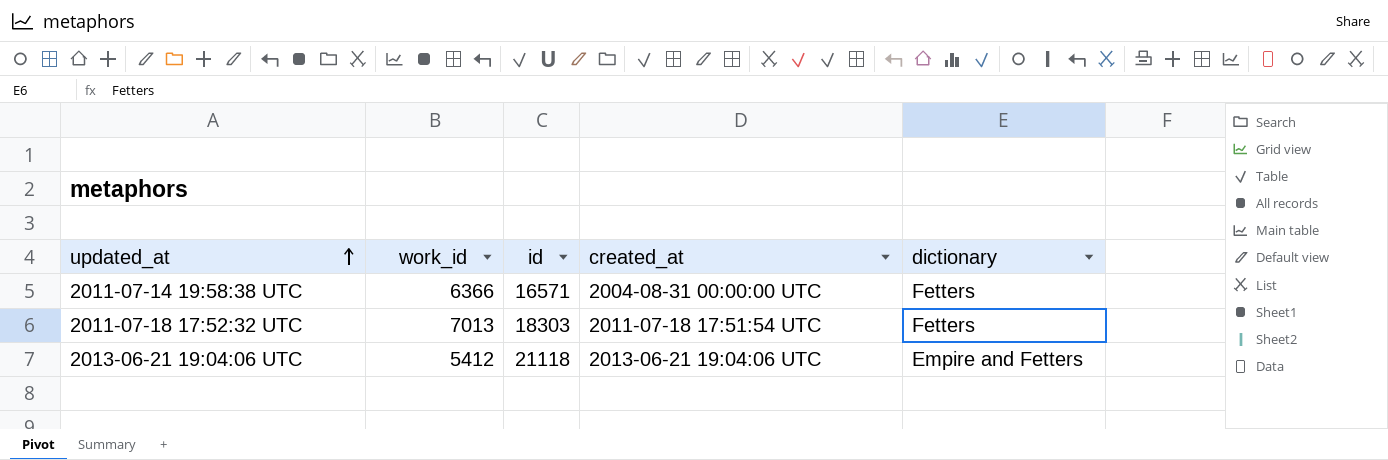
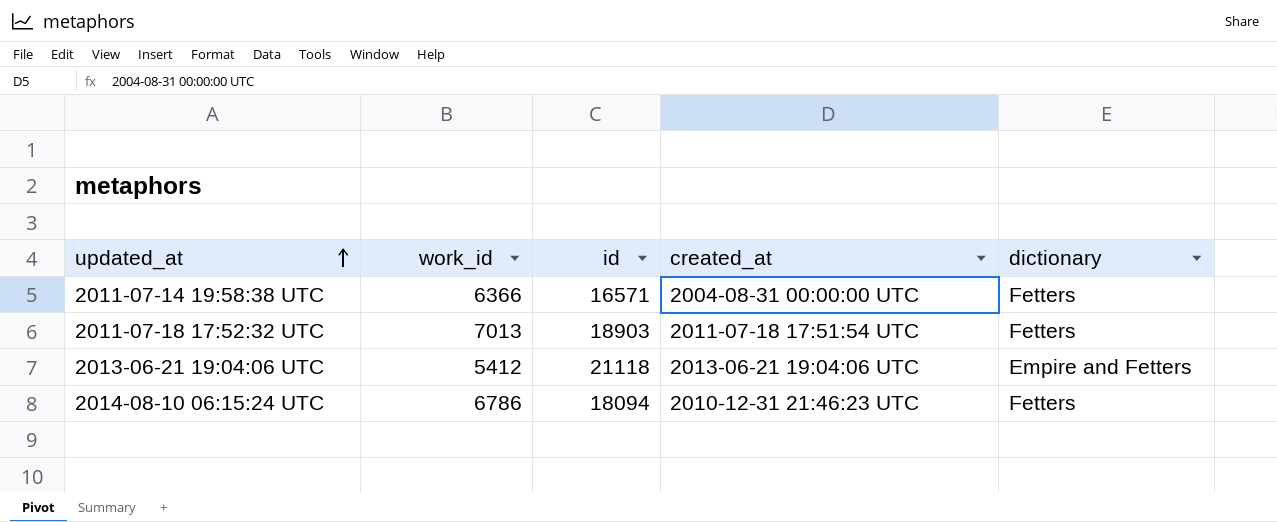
2011-07-18 17:52:32 UTC | id: 18303 -> 18903
row 2014-08-10 06:15:24 UTC: none -> 6786 | 18094 | 2010-12-31 21:46:23 UTC | Fetters

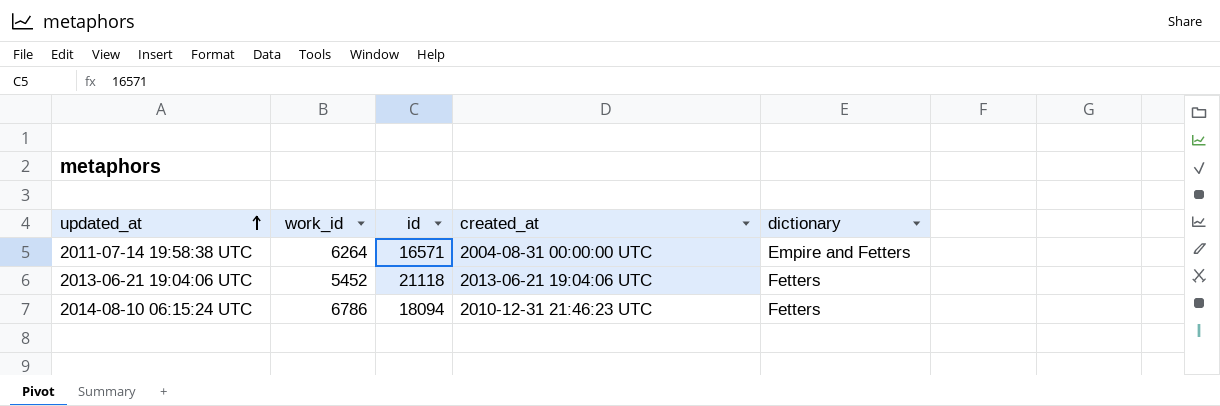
row 2011-07-18 17:52:32 UTC: 7013 | 18903 | 2011-07-18 17:51:54 UTC | Fetters -> none
2011-07-14 19:58:38 UTC | work_id: 6366 -> 6264
2011-07-14 19:58:38 UTC | dictionary: Fetters -> Empire and Fetters
2013-06-21 19:04:06 UTC | work_id: 5412 -> 5452
2013-06-21 19:04:06 UTC | dictionary: Empire and Fetters -> Fetters

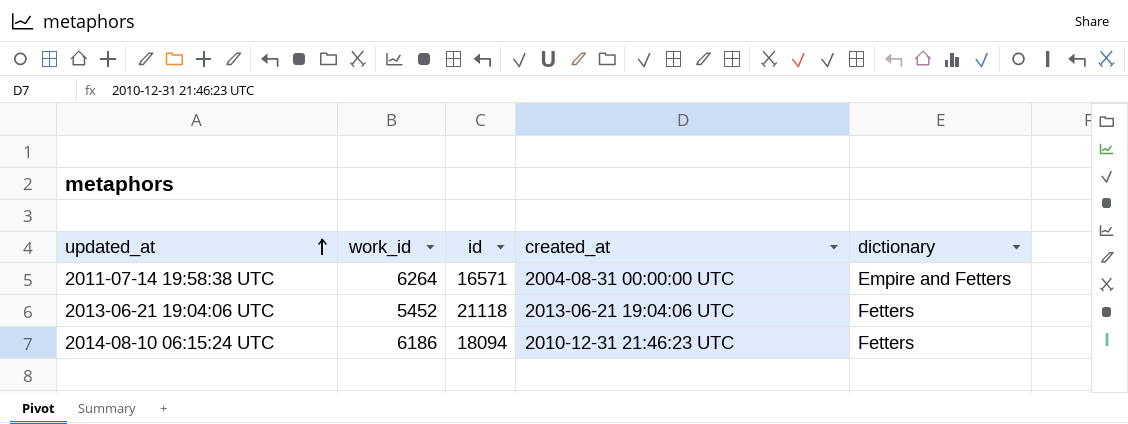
2014-08-10 06:15:24 UTC | work_id: 6786 -> 6186

